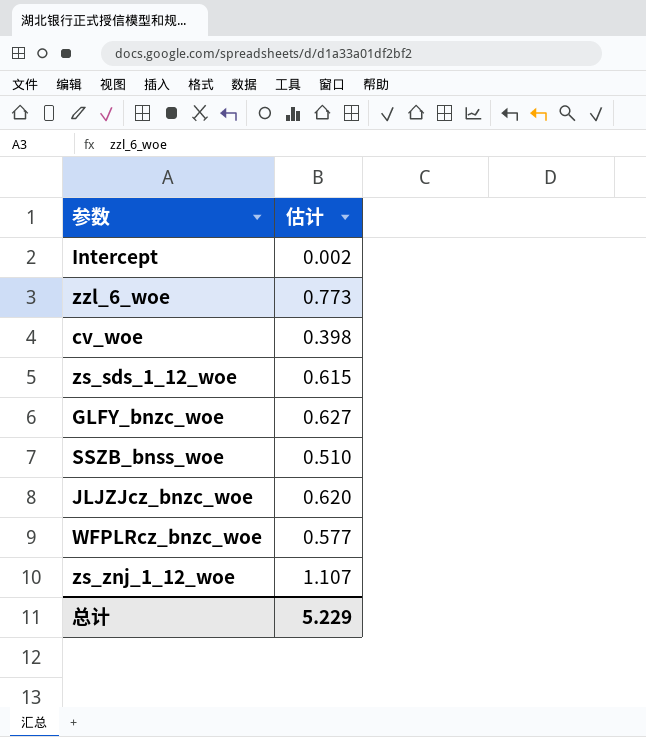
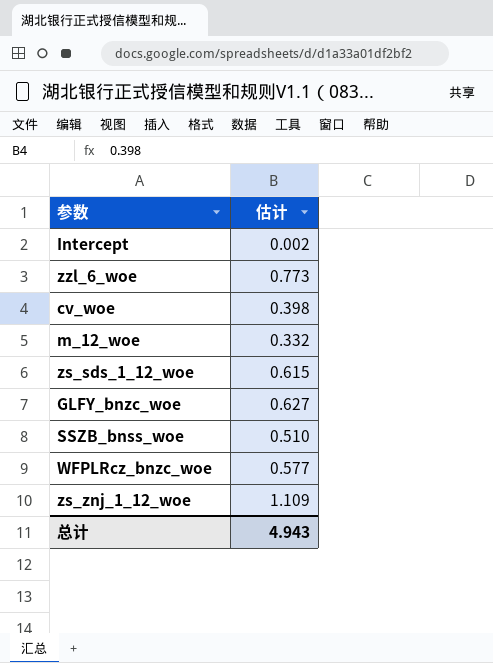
row JLJZJcz_bnzc_woe: 0.620 -> none
row m_12_woe: none -> 0.332
zs_znj_1_12_woe | 估计: 1.107 -> 1.109
总计 | 估计: 5.229 -> 4.943

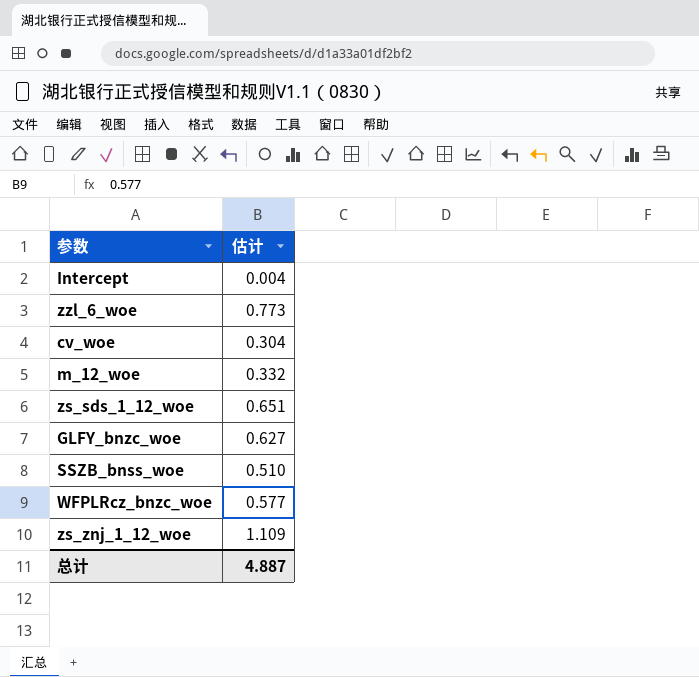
Intercept | 估计: 0.002 -> 0.004
cv_woe | 估计: 0.398 -> 0.304
zs_sds_1_12_woe | 估计: 0.615 -> 0.651
总计 | 估计: 4.943 -> 4.887

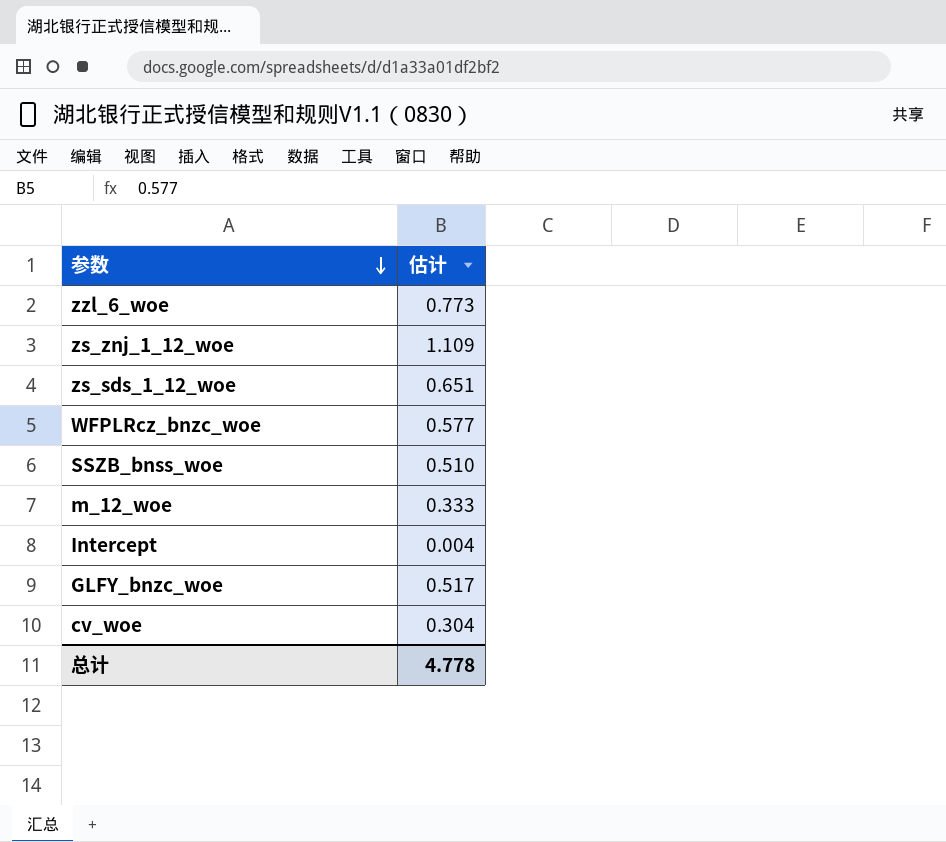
row order: none -> 参数 descending
m_12_woe | 估计: 0.332 -> 0.333
GLFY_bnzc_woe | 估计: 0.627 -> 0.517
总计 | 估计: 4.887 -> 4.778

